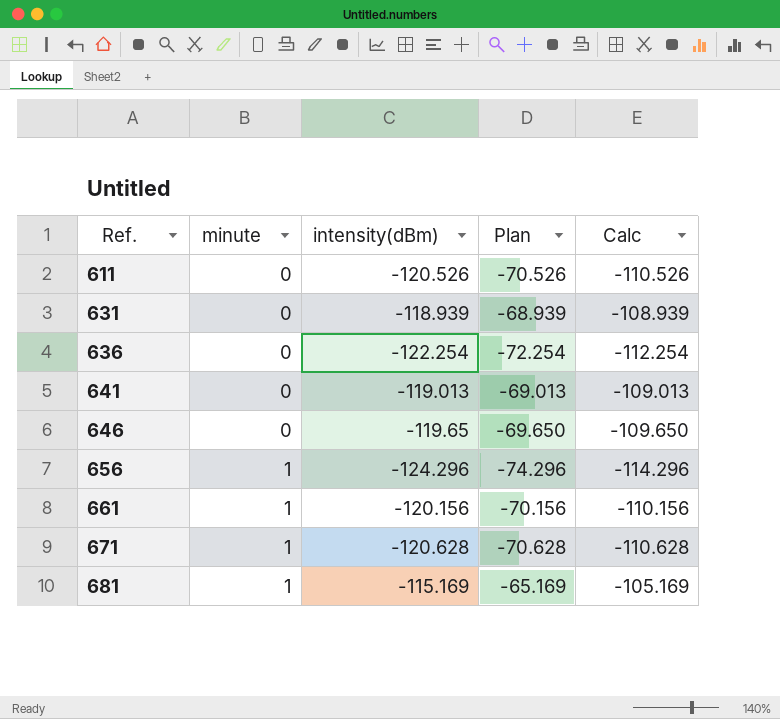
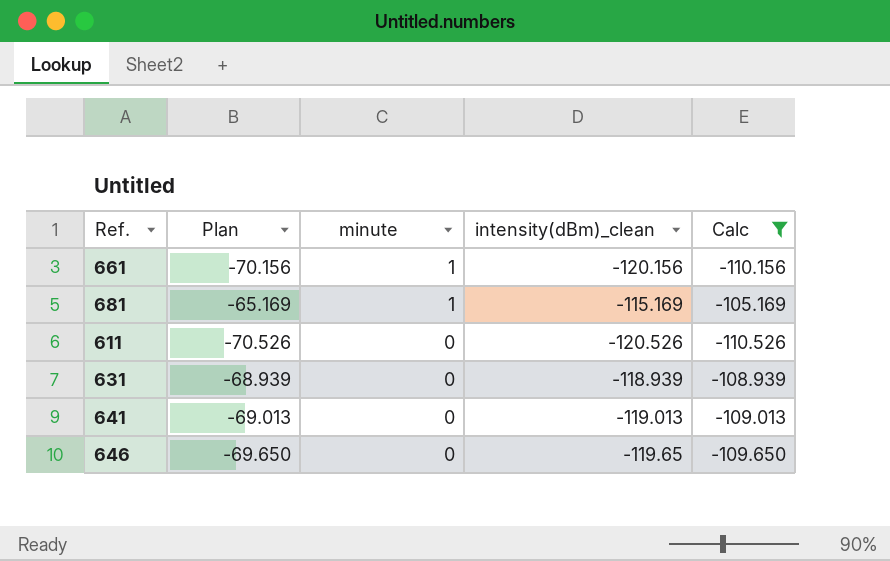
filter: none -> Calc >= -110.526
row order: Ref. ascending -> minute descending
column Plan | position: 4 -> 2
column name: intensity(dBm) -> intensity(dBm)_clean

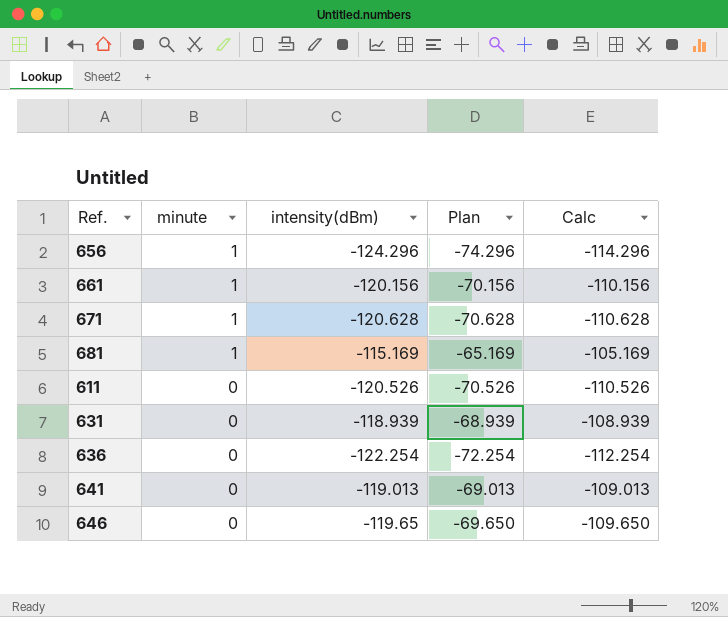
filter: Calc >= -110.526 -> none
column name: intensity(dBm)_clean -> intensity(dBm)
column Plan | position: 2 -> 4

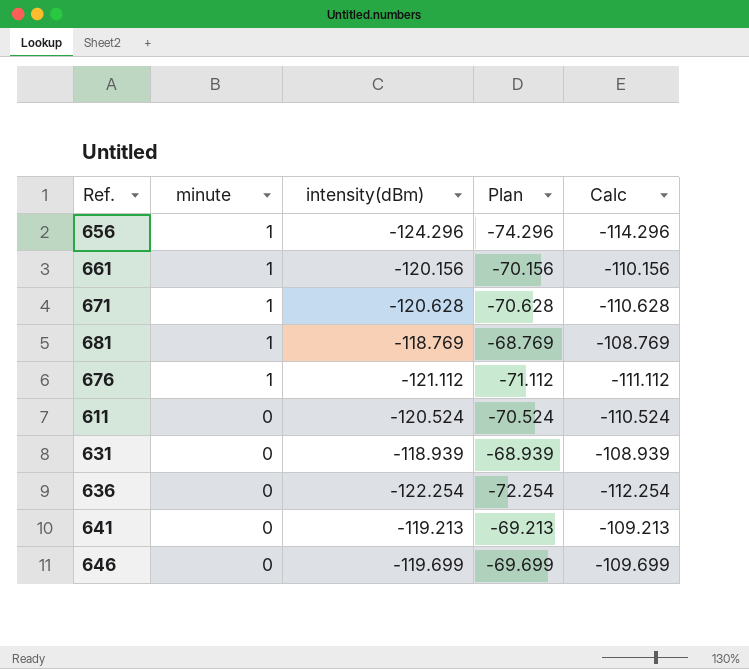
681 | intensity(dBm): -115.169 -> -118.769
681 | Plan: -65.169 -> -68.769
681 | Calc: -105.169 -> -108.769
row 676: none -> 1 | -121.112 | -71.112 | -111.112
611 | intensity(dBm): -120.526 -> -120.524
611 | Plan: -70.526 -> -70.524
611 | Calc: -110.526 -> -110.524
641 | intensity(dBm): -119.013 -> -119.213
641 | Plan: -69.013 -> -69.213
641 | Calc: -109.013 -> -109.213
646 | intensity(dBm): -119.65 -> -119.699
646 | Plan: -69.650 -> -69.699
646 | Calc: -109.650 -> -109.699

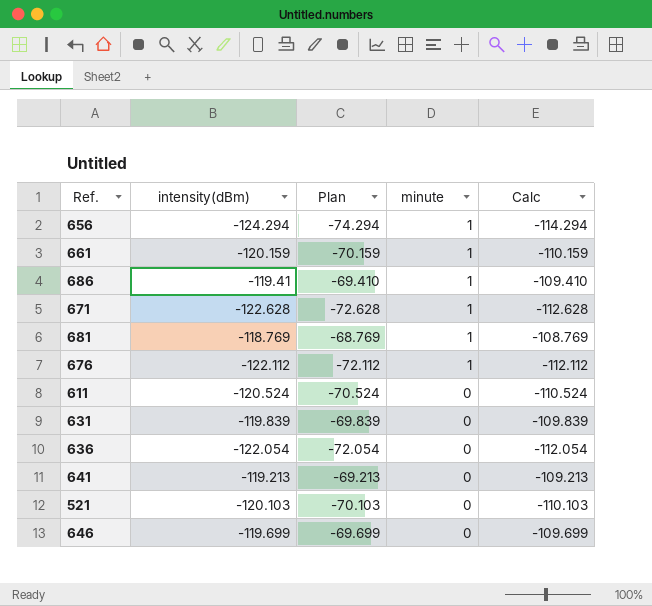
column minute | position: 2 -> 4
656 | intensity(dBm): -124.296 -> -124.294
656 | Plan: -74.296 -> -74.294
656 | Calc: -114.296 -> -114.294
661 | intensity(dBm): -120.156 -> -120.159
661 | Plan: -70.156 -> -70.159
661 | Calc: -110.156 -> -110.159
row 686: none -> -119.41 | -69.410 | 1 | -109.410
671 | intensity(dBm): -120.628 -> -122.628
671 | Plan: -70.628 -> -72.628
671 | Calc: -110.628 -> -112.628
676 | intensity(dBm): -121.112 -> -122.112
676 | Plan: -71.112 -> -72.112
676 | Calc: -111.112 -> -112.112
631 | intensity(dBm): -118.939 -> -119.839
631 | Plan: -68.939 -> -69.839
631 | Calc: -108.939 -> -109.839
636 | intensity(dBm): -122.254 -> -122.054
636 | Plan: -72.254 -> -72.054
636 | Calc: -112.254 -> -112.054
row 521: none -> -120.103 | -70.103 | 0 | -110.103

